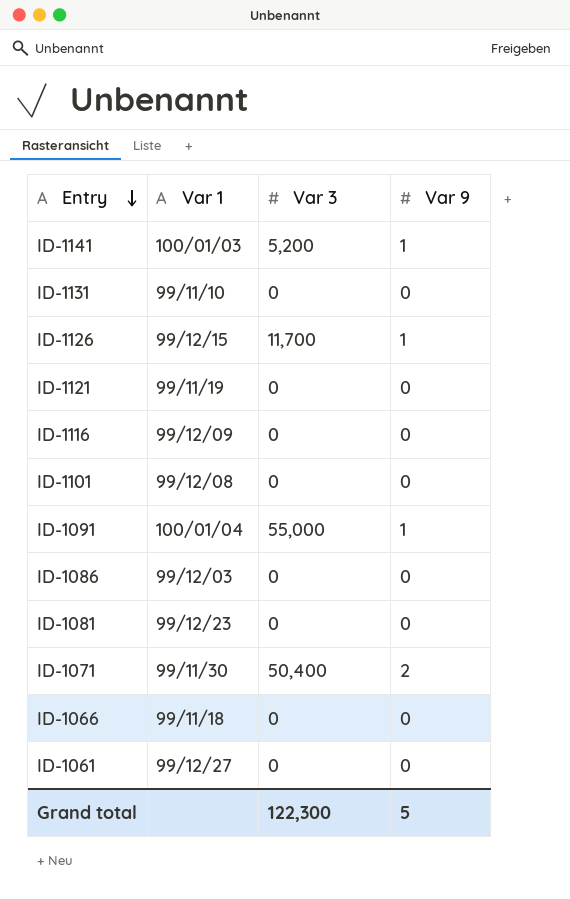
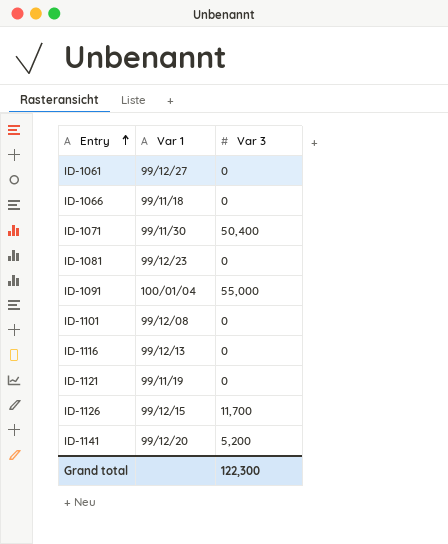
row order: Entry descending -> Entry ascending
column Var 9 | position: 4 -> none
row ID-1131: 99/11/10 | 0 | 0 -> none
row ID-1086: 99/12/03 | 0 | 0 -> none
ID-1116 | Var 1: 99/12/09 -> 99/12/13
ID-1141 | Var 1: 100/01/03 -> 99/12/20

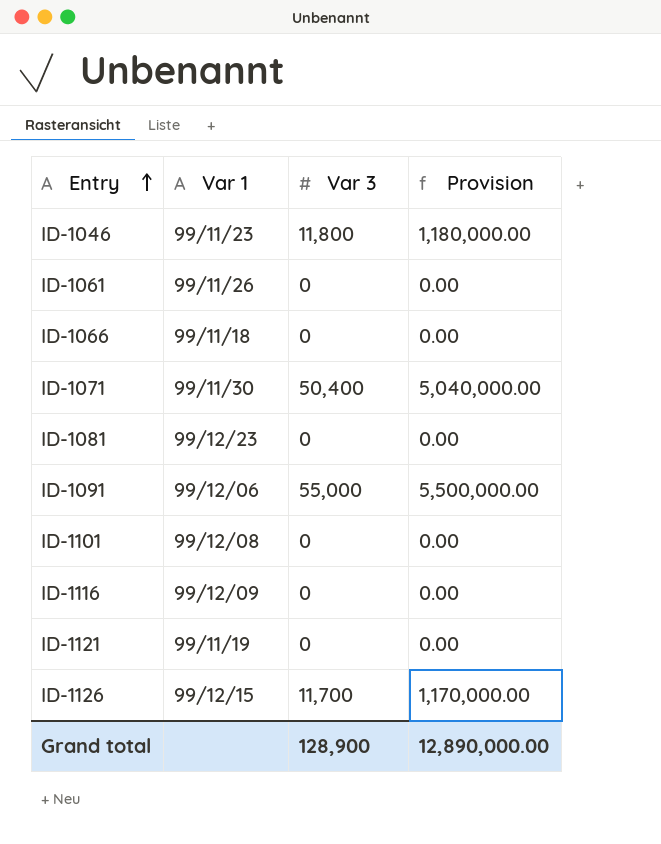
column Provision | formula: none -> [Var 3] * 100
row ID-1141: 99/12/20 | 5,200 -> none
row ID-1046: none -> 99/11/23 | 11,800 | 1,180,000.00
ID-1061 | Var 1: 99/12/27 -> 99/11/26
ID-1091 | Var 1: 100/01/04 -> 99/12/06
ID-1116 | Var 1: 99/12/13 -> 99/12/09
Grand total | Var 3: 122,300 -> 128,900

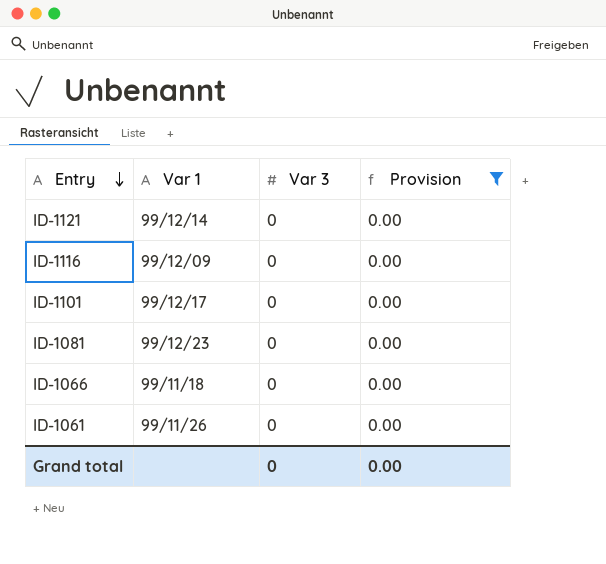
filter: none -> Provision = 0.00
row order: Entry ascending -> Entry descending
ID-1121 | Var 1: 99/11/19 -> 99/12/14
ID-1101 | Var 1: 99/12/08 -> 99/12/17
Grand total | Var 3: 128,900 -> 0
Grand total | Provision: 12,890,000.00 -> 0.00

